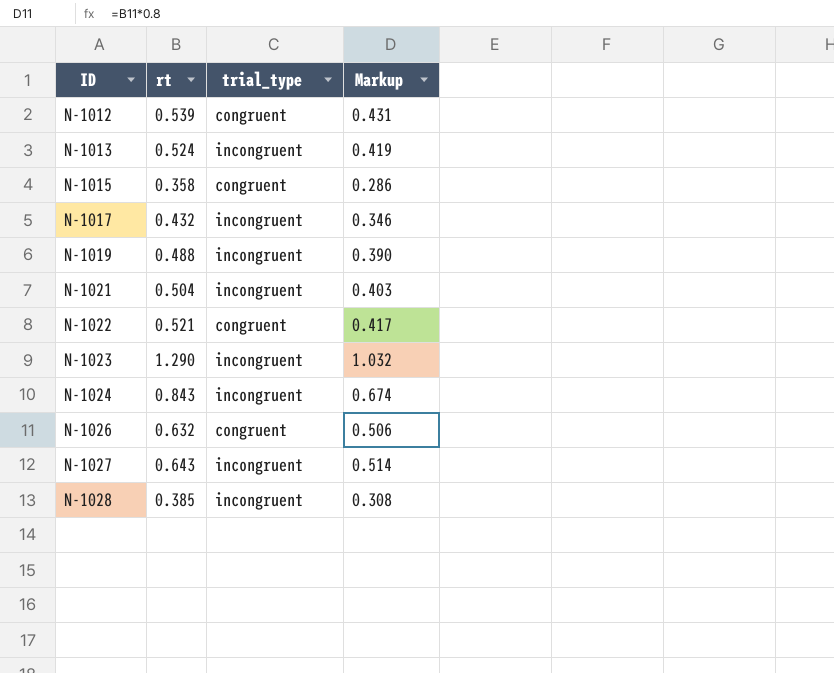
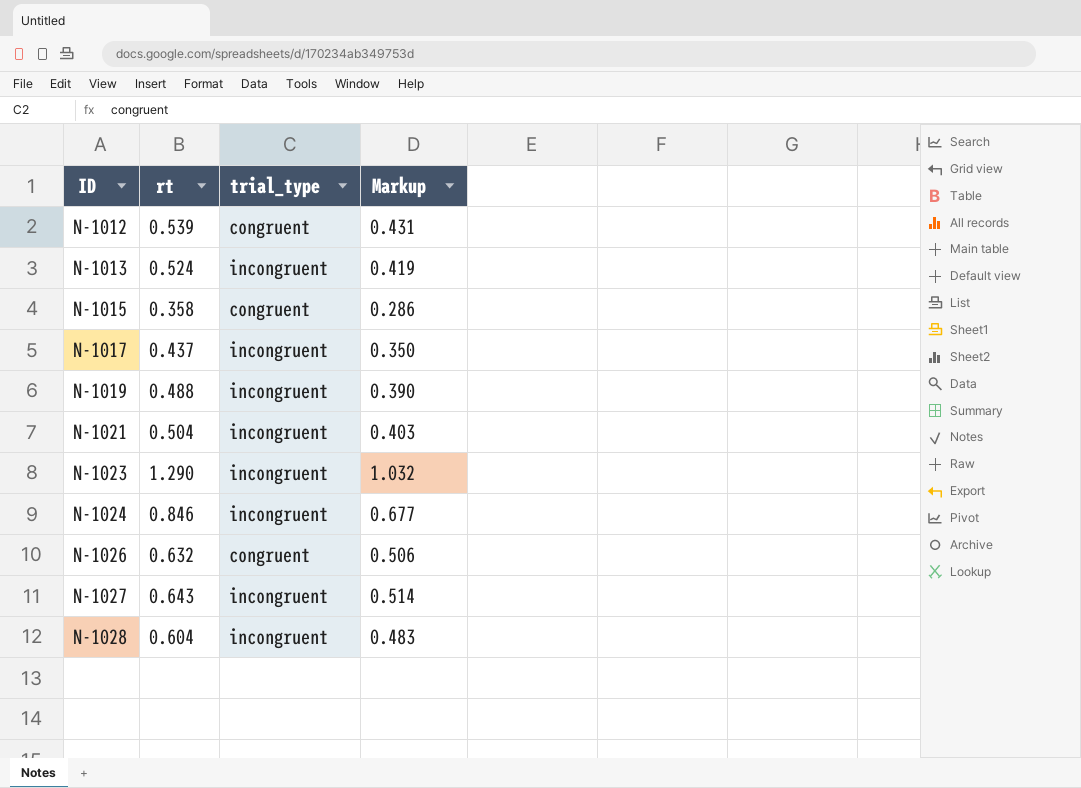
row N-1022: 0.521 | congruent | 0.417 -> none
N-1017 | rt: 0.432 -> 0.437
N-1017 | Markup: 0.346 -> 0.350
N-1024 | rt: 0.843 -> 0.846
N-1024 | Markup: 0.674 -> 0.677
N-1028 | rt: 0.385 -> 0.604
N-1028 | Markup: 0.308 -> 0.483

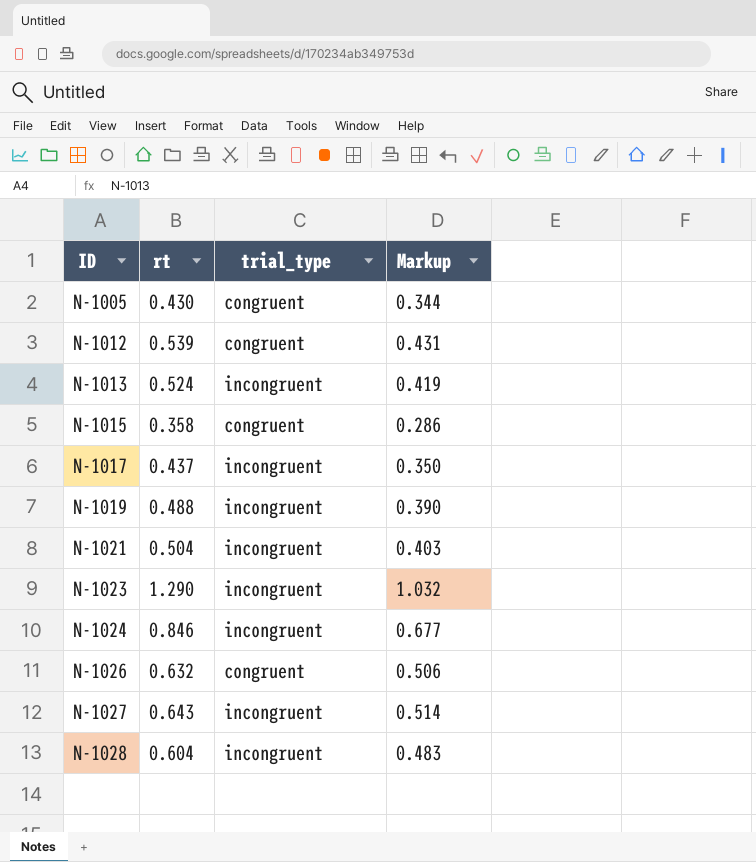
row N-1005: none -> 0.430 | congruent | 0.344

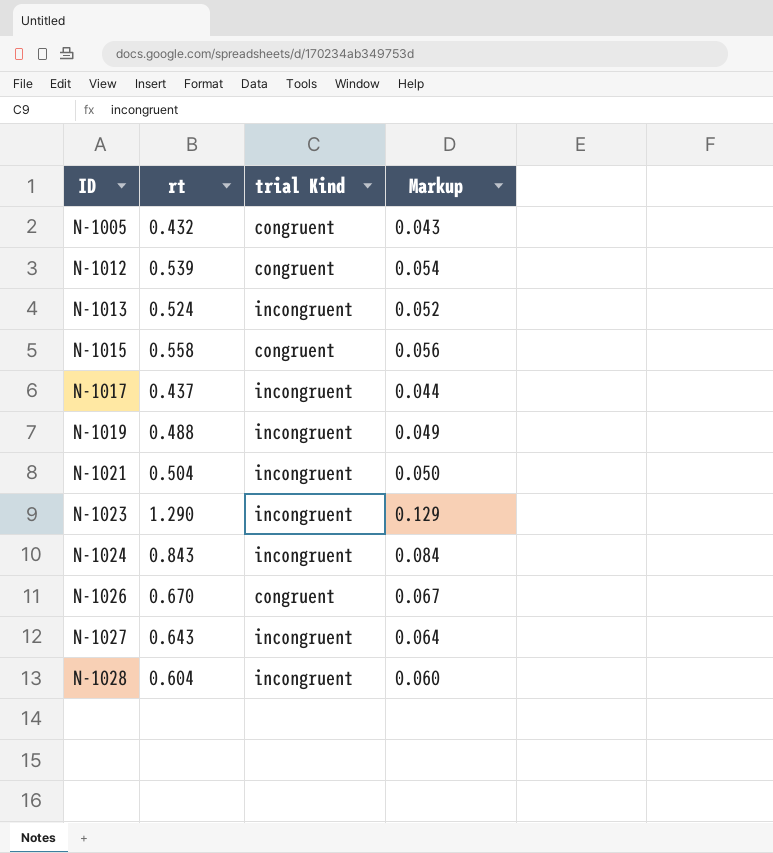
column name: trial_type -> trial Kind
column Markup | formula: [rt] * 0.8 -> [rt] * 0.1
N-1005 | rt: 0.430 -> 0.432
N-1015 | rt: 0.358 -> 0.558
N-1024 | rt: 0.846 -> 0.843
N-1026 | rt: 0.632 -> 0.670

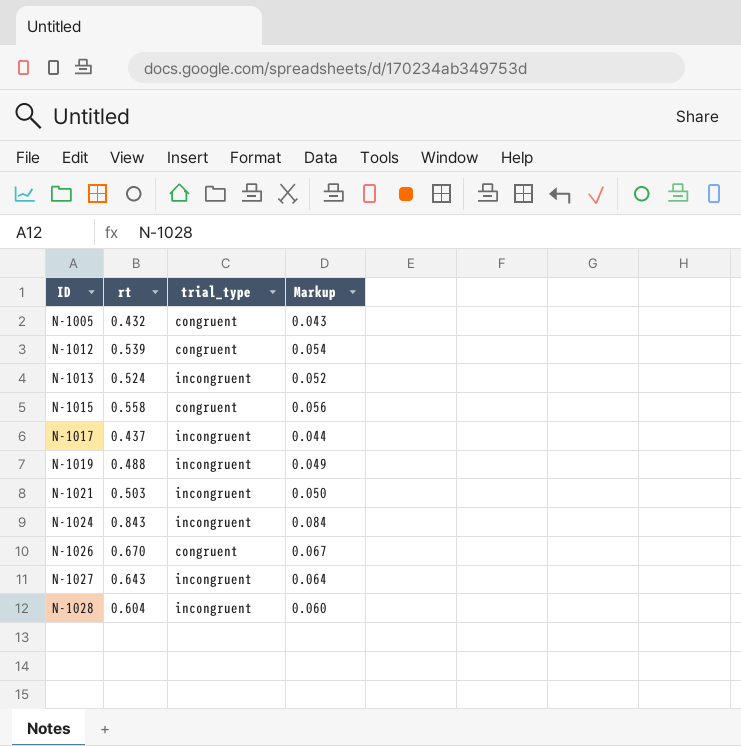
column name: trial Kind -> trial_type
row N-1023: 1.290 | incongruent | 0.129 -> none
N-1021 | rt: 0.504 -> 0.503

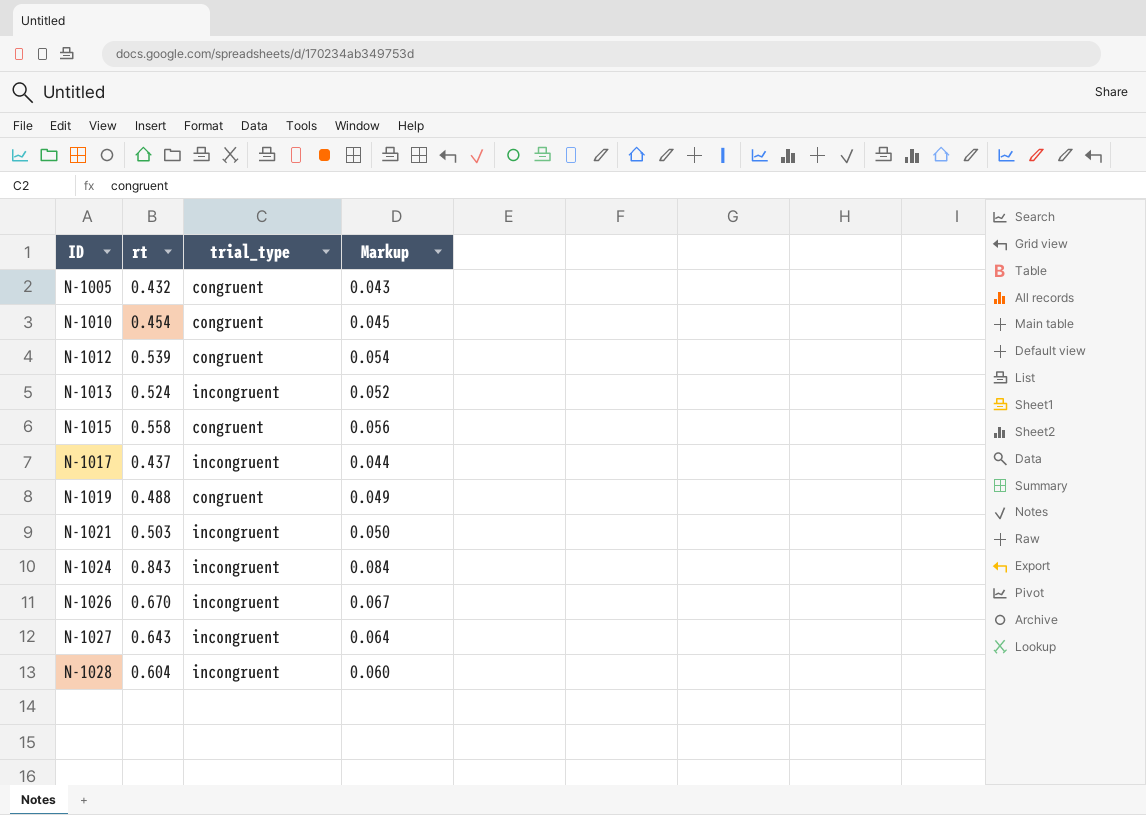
row N-1010: none -> 0.454 | congruent | 0.045
N-1019 | trial_type: incongruent -> congruent
N-1026 | trial_type: congruent -> incongruent

